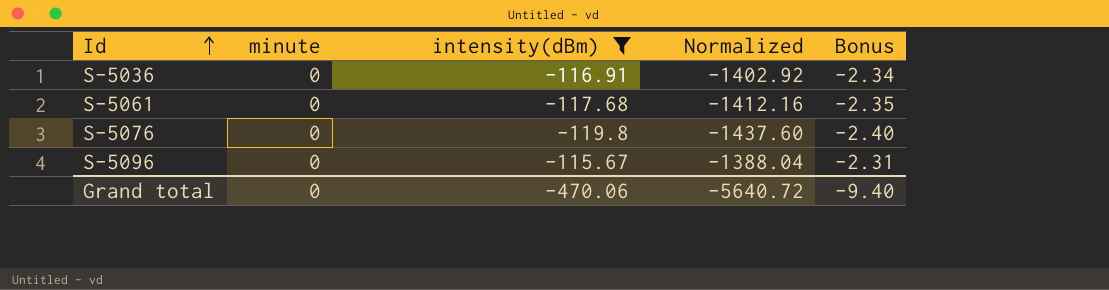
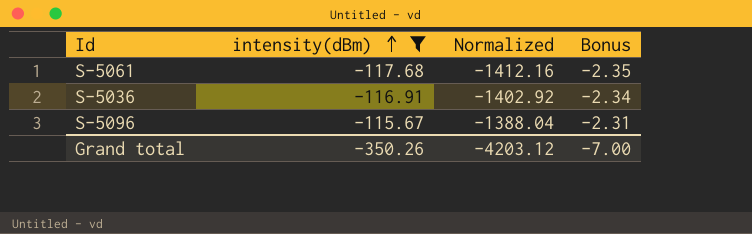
row order: Id ascending -> intensity(dBm) ascending
column minute | position: 2 -> none
row S-5076: 0 | -119.8 | -1437.60 | -2.40 -> none
Grand total | intensity(dBm): -470.06 -> -350.26
Grand total | Normalized: -5640.72 -> -4203.12
Grand total | Bonus: -9.40 -> -7.00

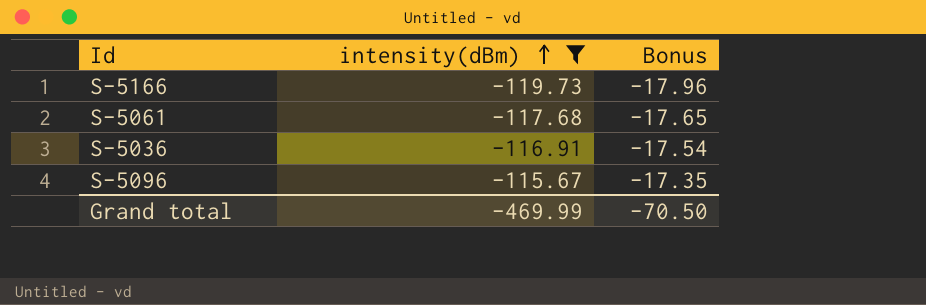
column Normalized | formula: [intensity(dBm)] * 12 -> none
column Bonus | formula: [intensity(dBm)] * 0.02 -> [intensity(dBm)] * 0.15
row S-5166: none -> -119.73 | -17.96
Grand total | intensity(dBm): -350.26 -> -469.99
Grand total | Bonus: -7.00 -> -70.50

